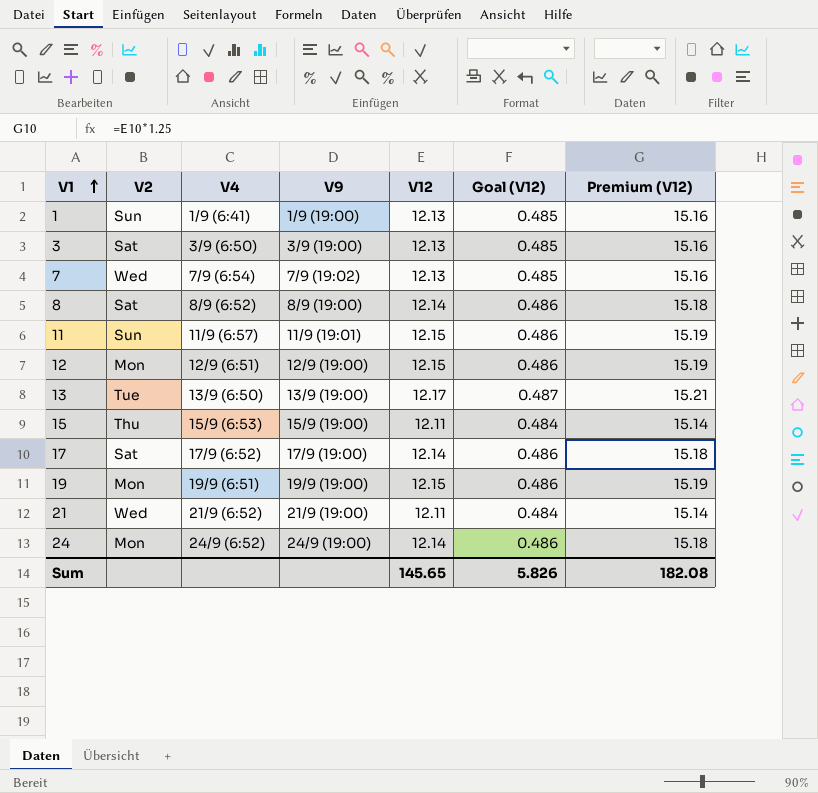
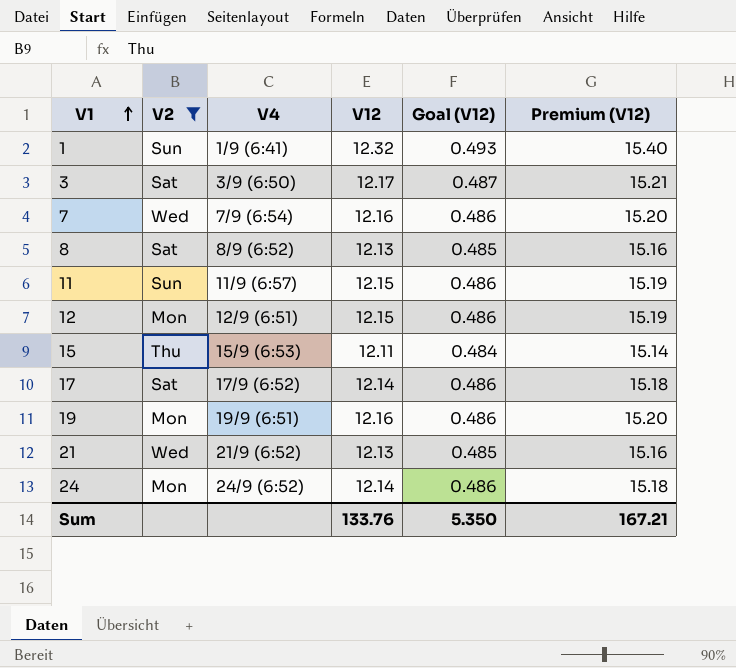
filter: none -> V2 != Tue
column V9 | position: 4 -> none
1 | V12: 12.13 -> 12.32
1 | Goal (V12): 0.485 -> 0.493
1 | Premium (V12): 15.16 -> 15.40
3 | V12: 12.13 -> 12.17
3 | Goal (V12): 0.485 -> 0.487
3 | Premium (V12): 15.16 -> 15.21
7 | V12: 12.13 -> 12.16
7 | Goal (V12): 0.485 -> 0.486
7 | Premium (V12): 15.16 -> 15.20
8 | V12: 12.14 -> 12.13
8 | Goal (V12): 0.486 -> 0.485
8 | Premium (V12): 15.18 -> 15.16
19 | V12: 12.15 -> 12.16
19 | Premium (V12): 15.19 -> 15.20
21 | V12: 12.11 -> 12.13
21 | Goal (V12): 0.484 -> 0.485
21 | Premium (V12): 15.14 -> 15.16
Sum | V12: 145.65 -> 133.76
Sum | Goal (V12): 5.826 -> 5.350
Sum | Premium (V12): 182.08 -> 167.21

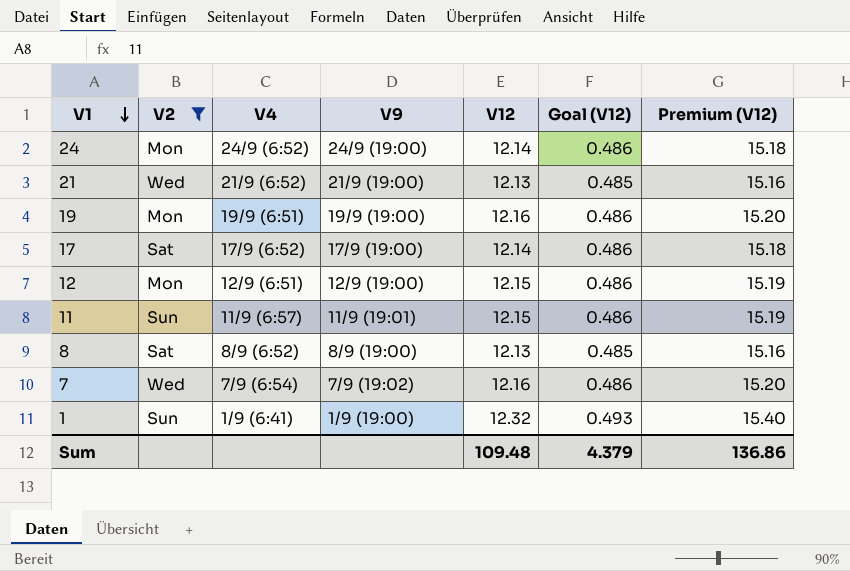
row order: V1 ascending -> V1 descending
column V9 | position: none -> 4
row 3: Sat | 3/9 (6:50) | 12.17 | 0.487 | 15.21 -> none
row 15: Thu | 15/9 (6:53) | 12.11 | 0.484 | 15.14 -> none
Sum | V12: 133.76 -> 109.48
Sum | Goal (V12): 5.350 -> 4.379
Sum | Premium (V12): 167.21 -> 136.86

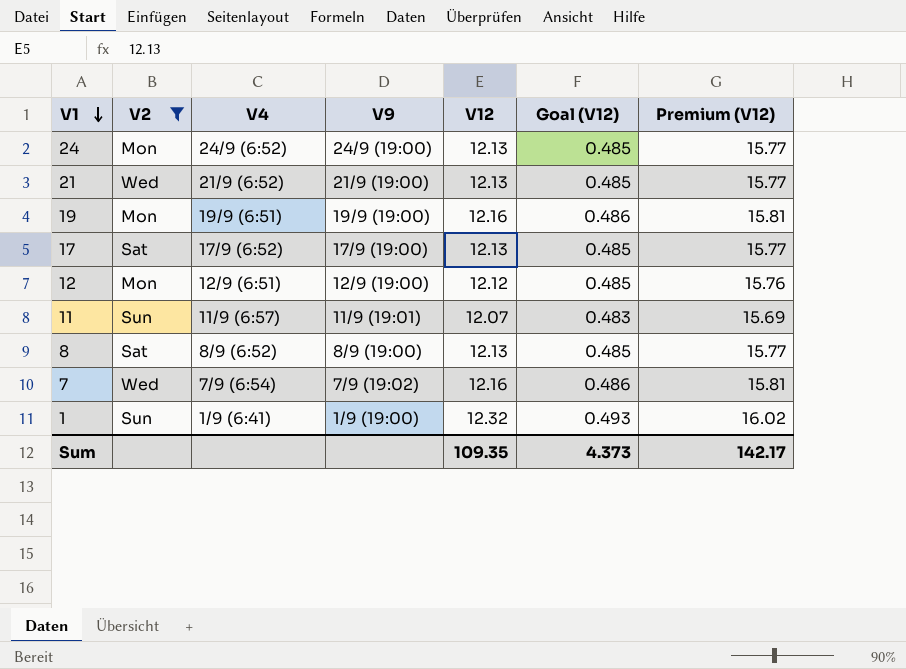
column Premium (V12) | formula: [V12] * 1.25 -> [V12] * 1.3
24 | V12: 12.14 -> 12.13
24 | Goal (V12): 0.486 -> 0.485
17 | V12: 12.14 -> 12.13
17 | Goal (V12): 0.486 -> 0.485
12 | V12: 12.15 -> 12.12
12 | Goal (V12): 0.486 -> 0.485
11 | V12: 12.15 -> 12.07
11 | Goal (V12): 0.486 -> 0.483
Sum | V12: 109.48 -> 109.35
Sum | Goal (V12): 4.379 -> 4.373
Sum | Premium (V12): 136.86 -> 142.17

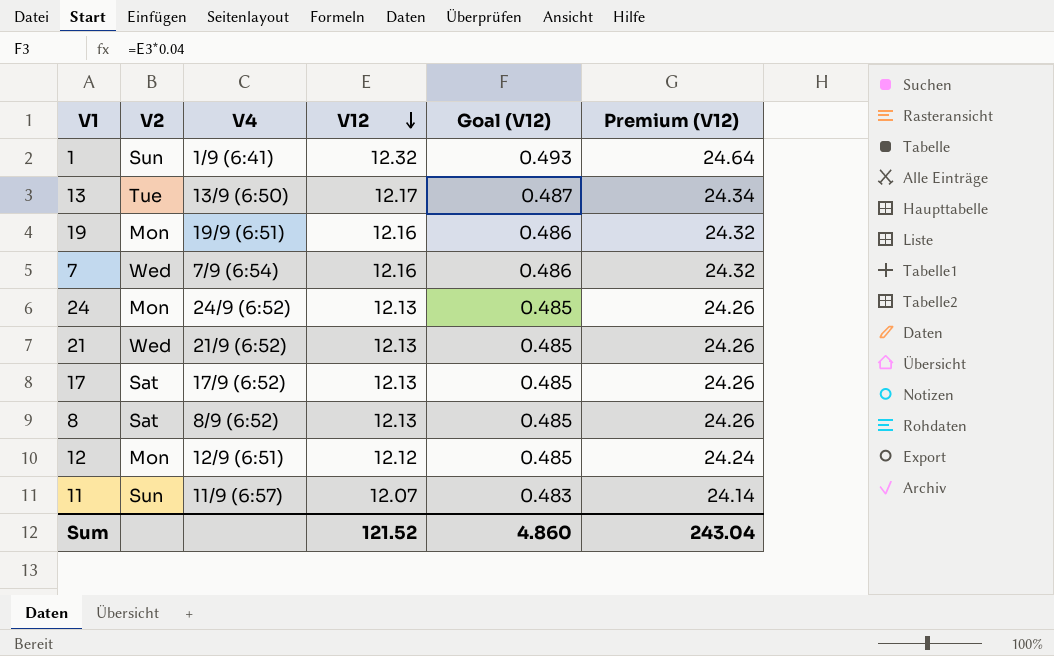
filter: V2 != Tue -> none
row order: V1 descending -> V12 descending
column V9 | position: 4 -> none
column Premium (V12) | formula: [V12] * 1.3 -> [V12] * 2
Sum | V12: 109.35 -> 121.52
Sum | Goal (V12): 4.373 -> 4.860
Sum | Premium (V12): 142.17 -> 243.04

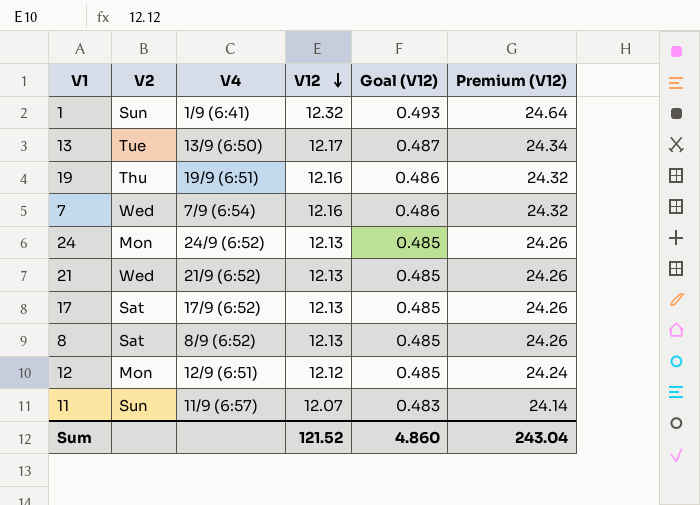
19 | V2: Mon -> Thu

